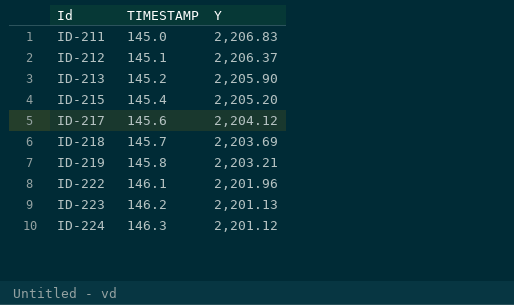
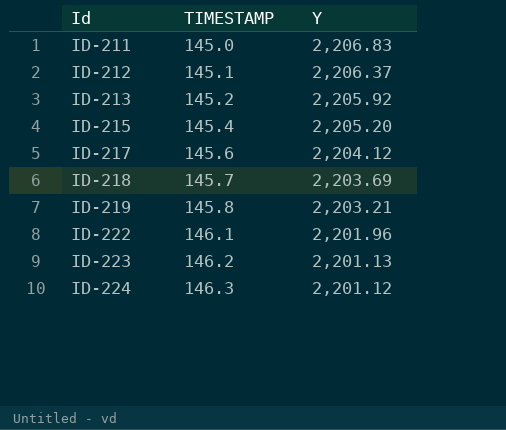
ID-213 | Y: 2,205.90 -> 2,205.92

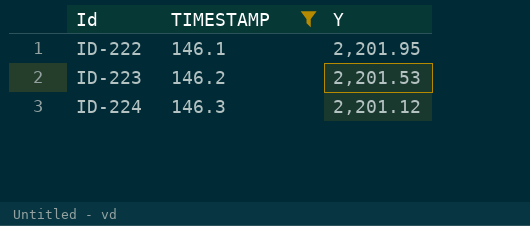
filter: none -> TIMESTAMP >= 146.1
ID-222 | Y: 2,201.96 -> 2,201.95
ID-223 | Y: 2,201.13 -> 2,201.53

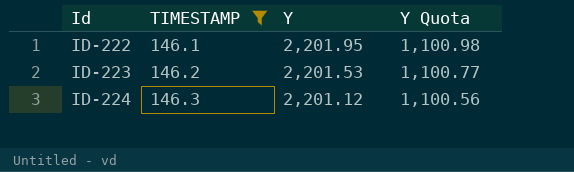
column Y Quota | formula: none -> [Y] * 0.5

